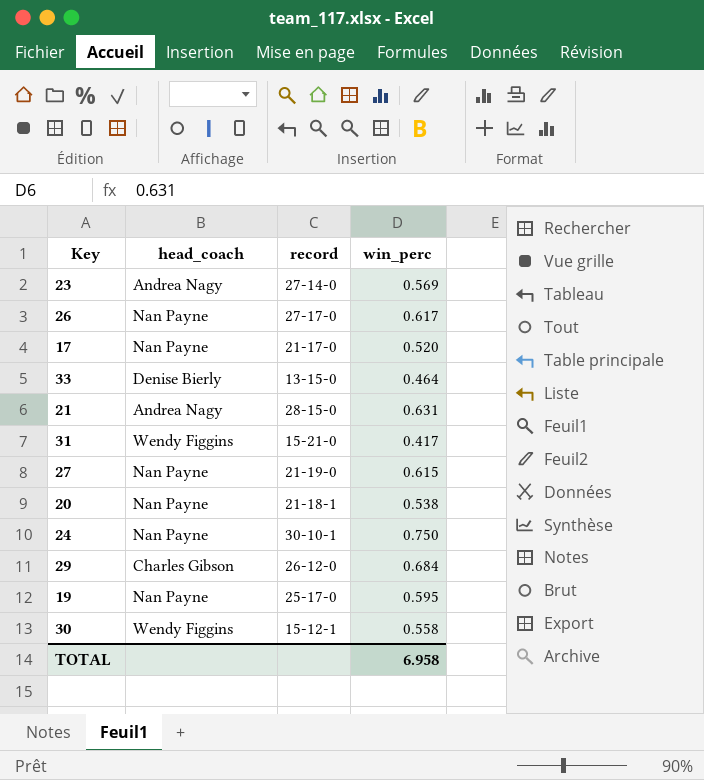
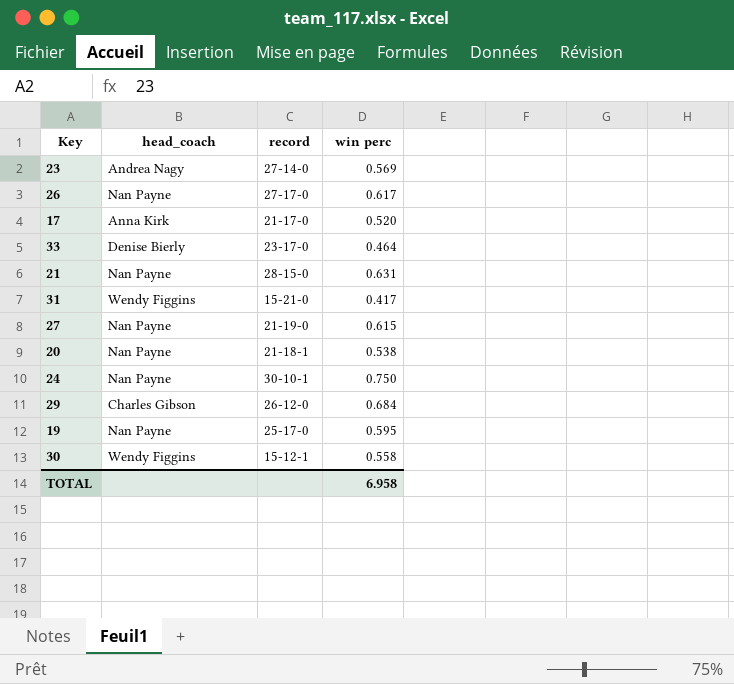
column name: win_perc -> win perc
17 | head_coach: Nan Payne -> Anna Kirk
33 | record: 13-15-0 -> 23-17-0
21 | head_coach: Andrea Nagy -> Nan Payne

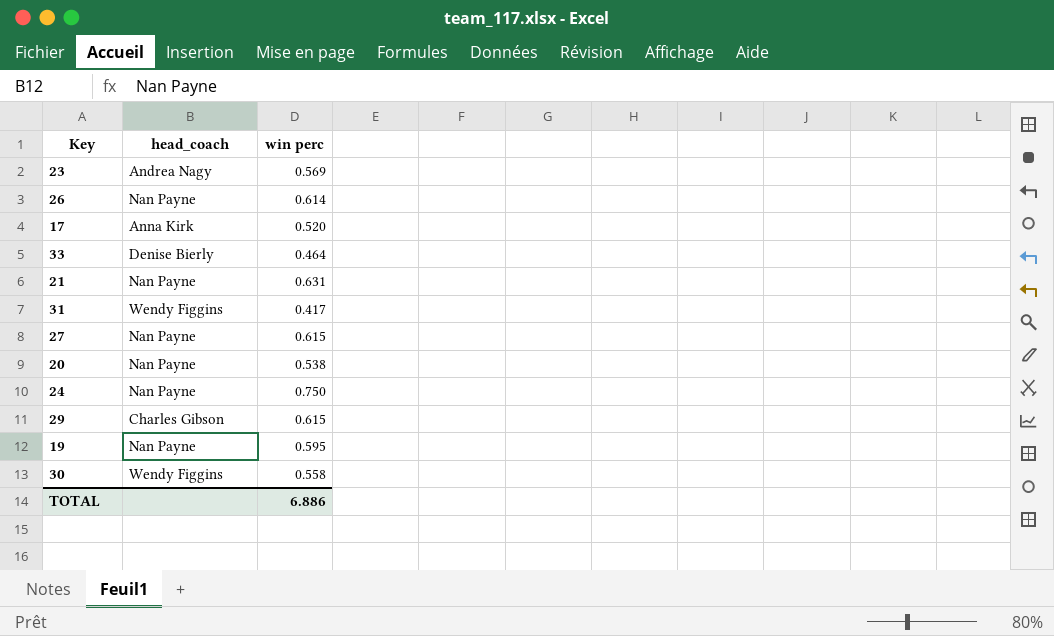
column record | position: 3 -> none
26 | win perc: 0.617 -> 0.614
29 | win perc: 0.684 -> 0.615
TOTAL | win perc: 6.958 -> 6.886

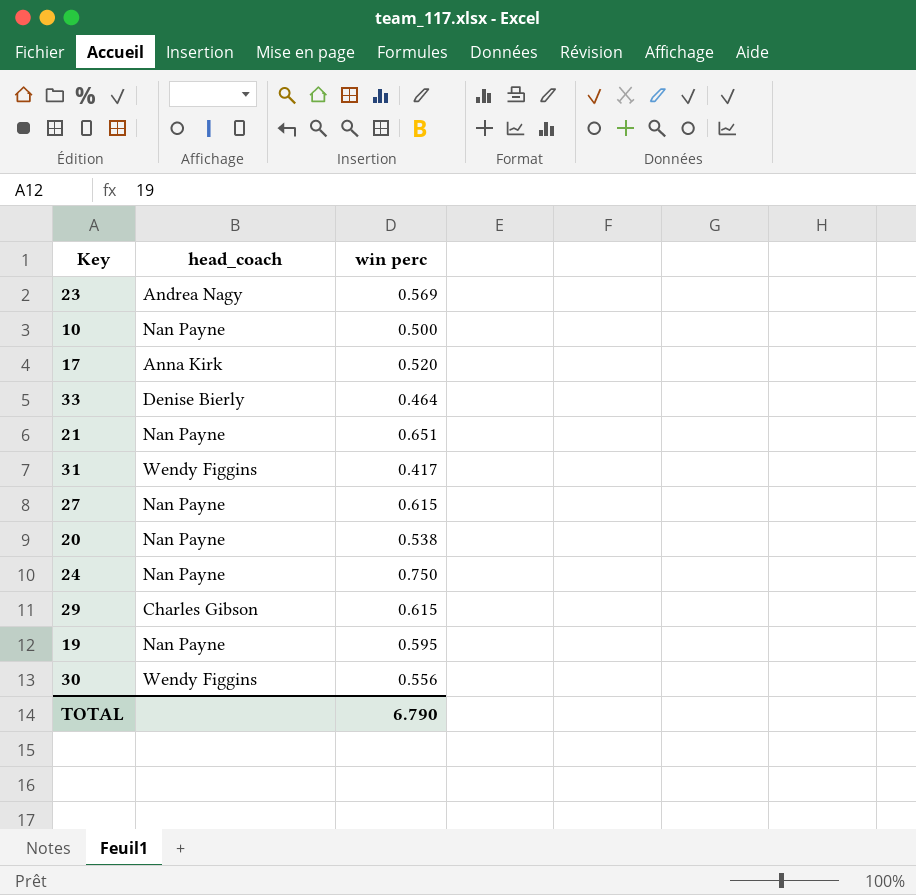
row 26: Nan Payne | 0.614 -> none
row 10: none -> Nan Payne | 0.500
21 | win perc: 0.631 -> 0.651
30 | win perc: 0.558 -> 0.556
TOTAL | win perc: 6.886 -> 6.790

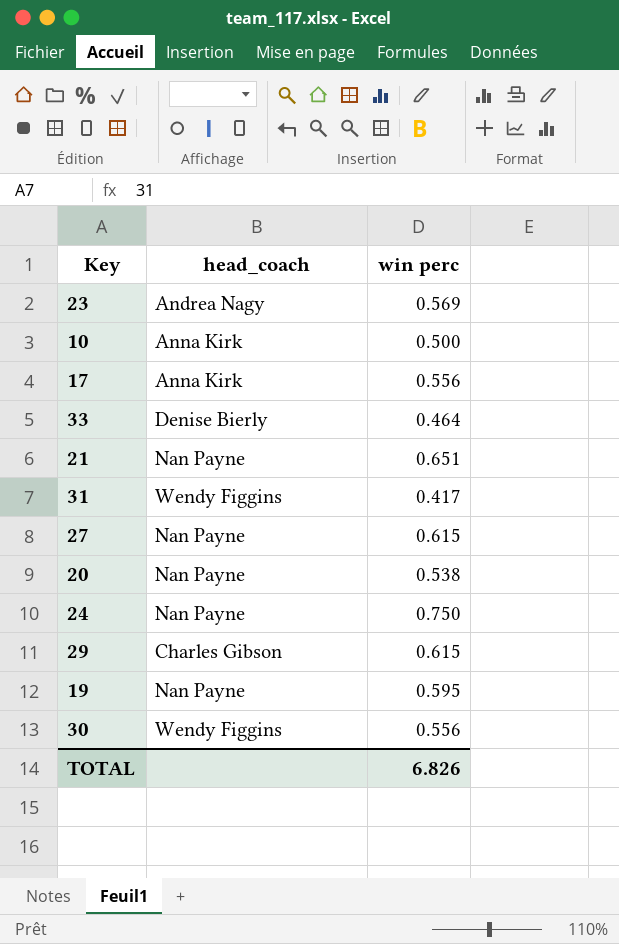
10 | head_coach: Nan Payne -> Anna Kirk
17 | win perc: 0.520 -> 0.556
TOTAL | win perc: 6.790 -> 6.826

